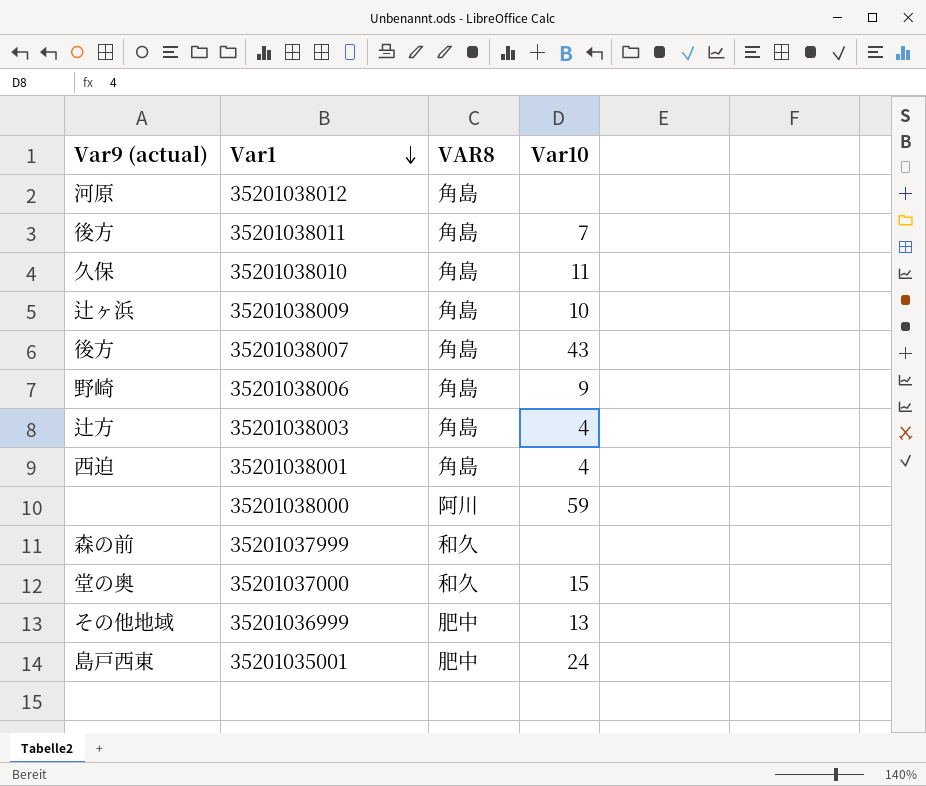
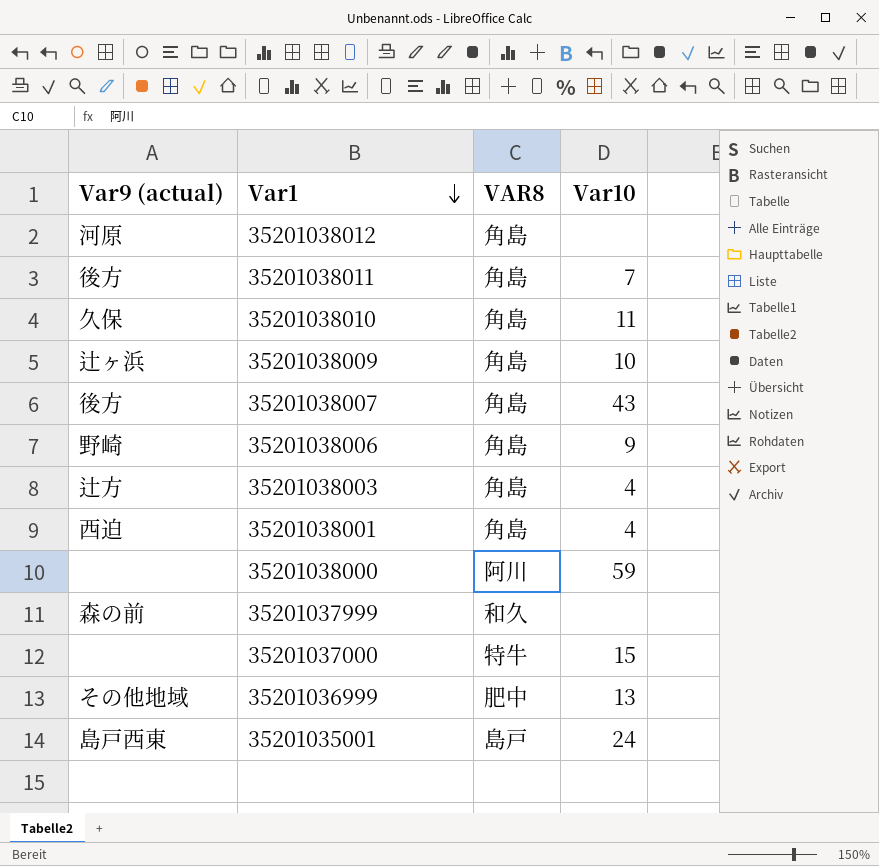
35201037000 | Var9 (actual): 堂の奥 -> none
35201037000 | VAR8: 和久 -> 特牛
35201035001 | VAR8: 肥中 -> 島戸

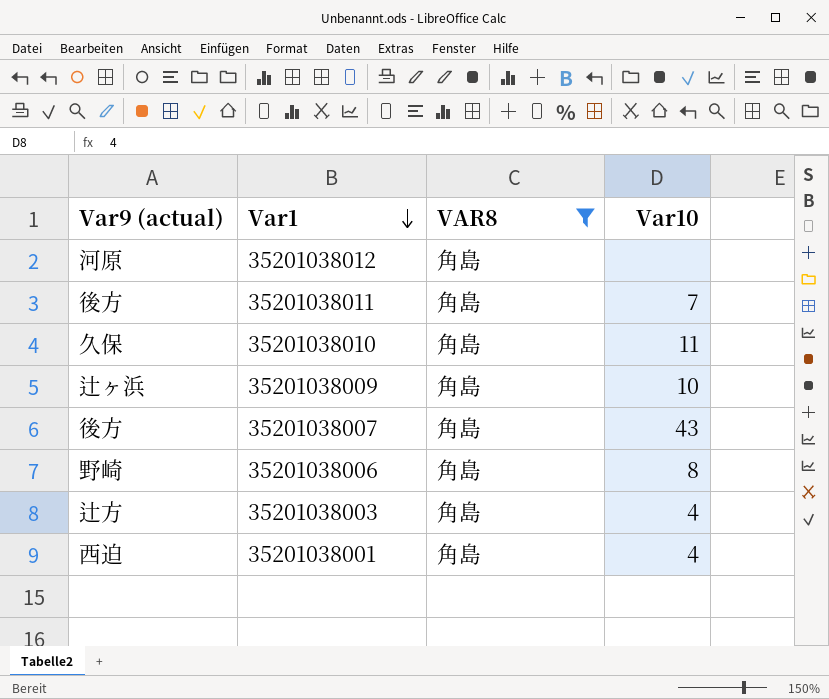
filter: none -> VAR8 = 角島
35201038006 | Var10: 9 -> 8

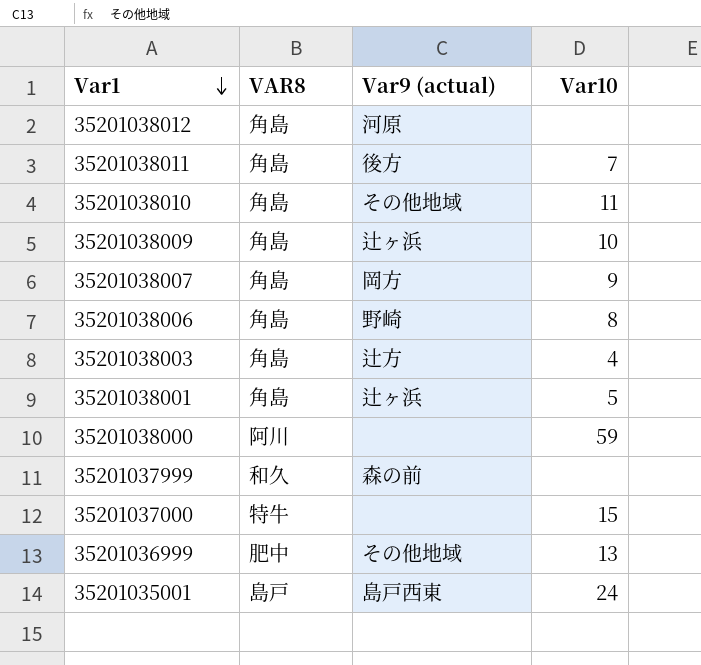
filter: VAR8 = 角島 -> none
column Var9 (actual) | position: 1 -> 3
35201038010 | Var9 (actual): 久保 -> その他地域
35201038007 | Var9 (actual): 後方 -> 岡方
35201038007 | Var10: 43 -> 9
35201038001 | Var9 (actual): 西迫 -> 辻ヶ浜
35201038001 | Var10: 4 -> 5

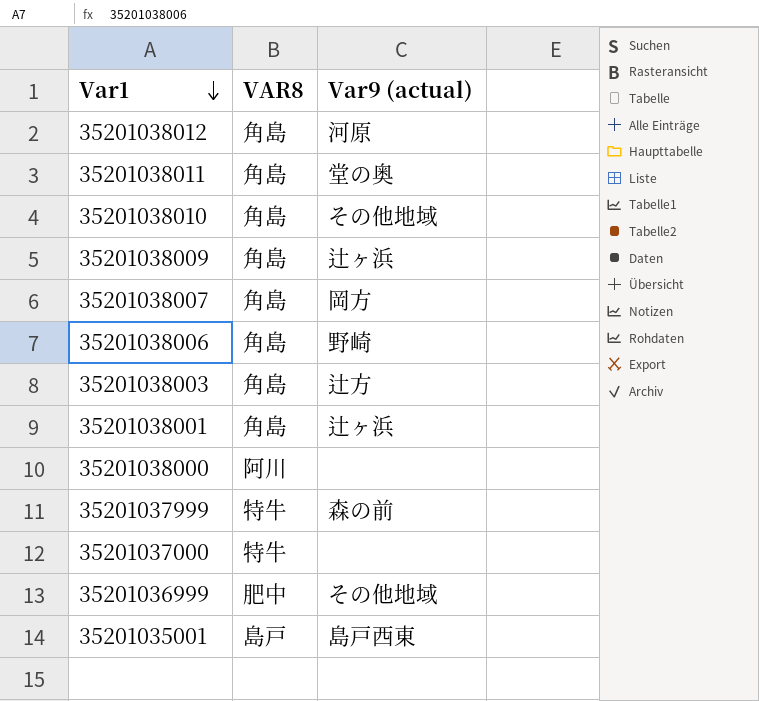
column Var10 | position: 4 -> none
35201038011 | Var9 (actual): 後方 -> 堂の奥
35201037999 | VAR8: 和久 -> 特牛

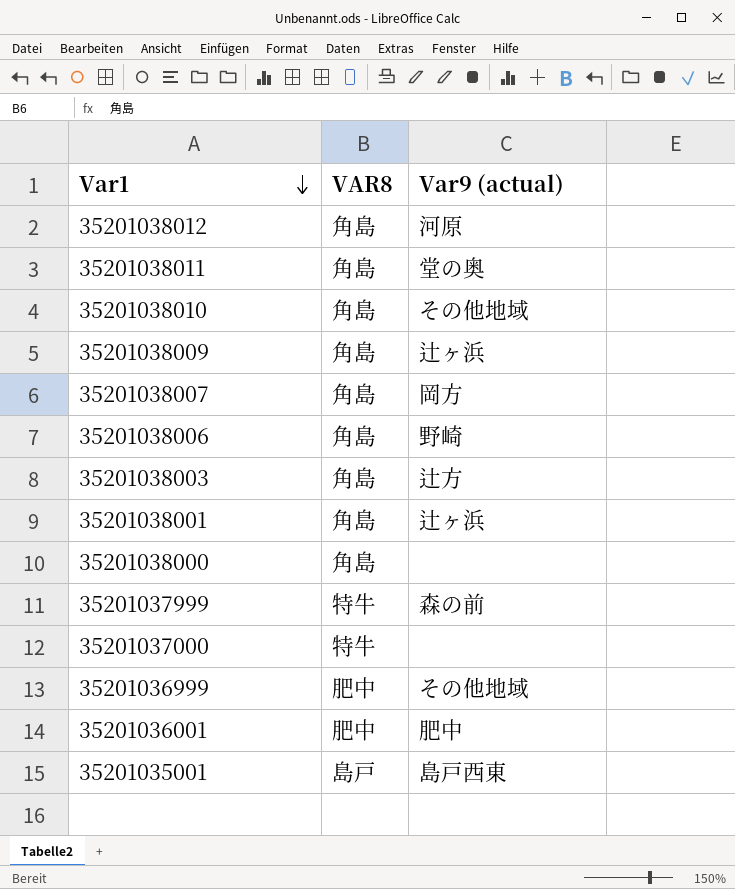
35201038000 | VAR8: 阿川 -> 角島
row 35201036001: none -> 肥中 | 肥中

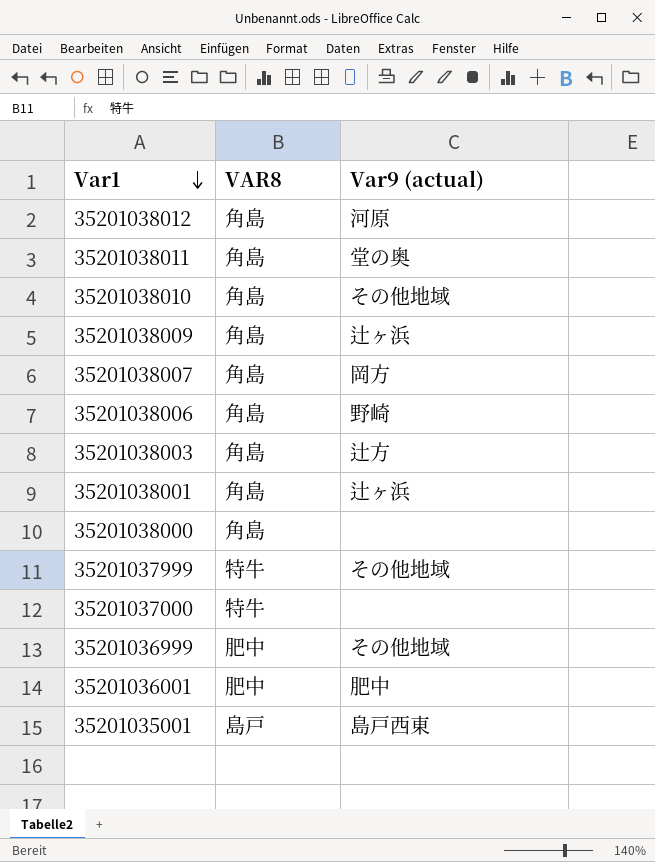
35201037999 | Var9 (actual): 森の前 -> その他地域

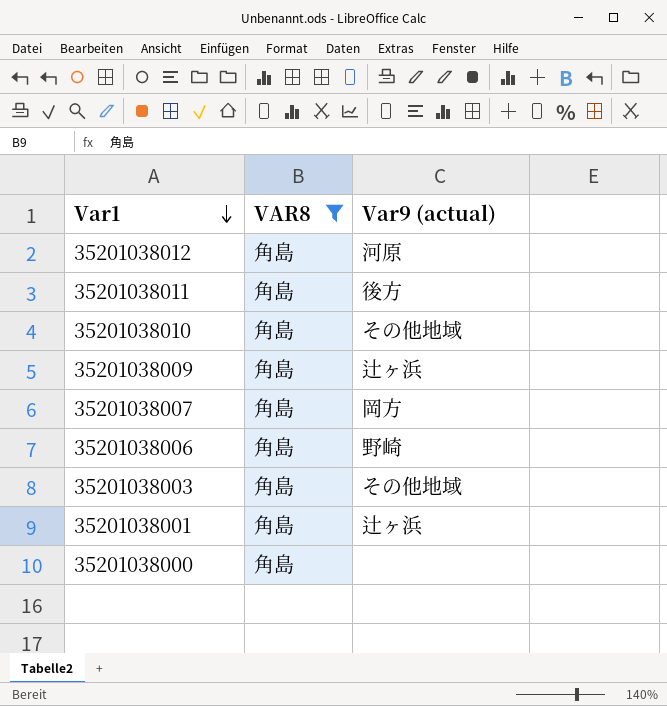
filter: none -> VAR8 = 角島
35201038011 | Var9 (actual): 堂の奥 -> 後方
35201038003 | Var9 (actual): 辻方 -> その他地域

